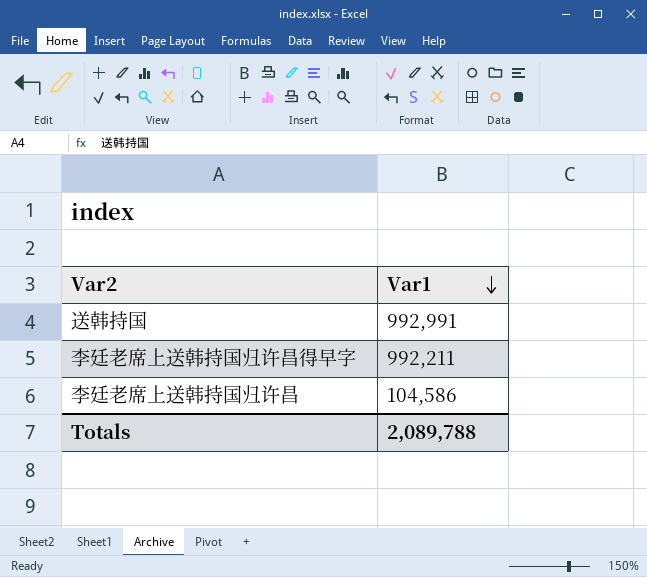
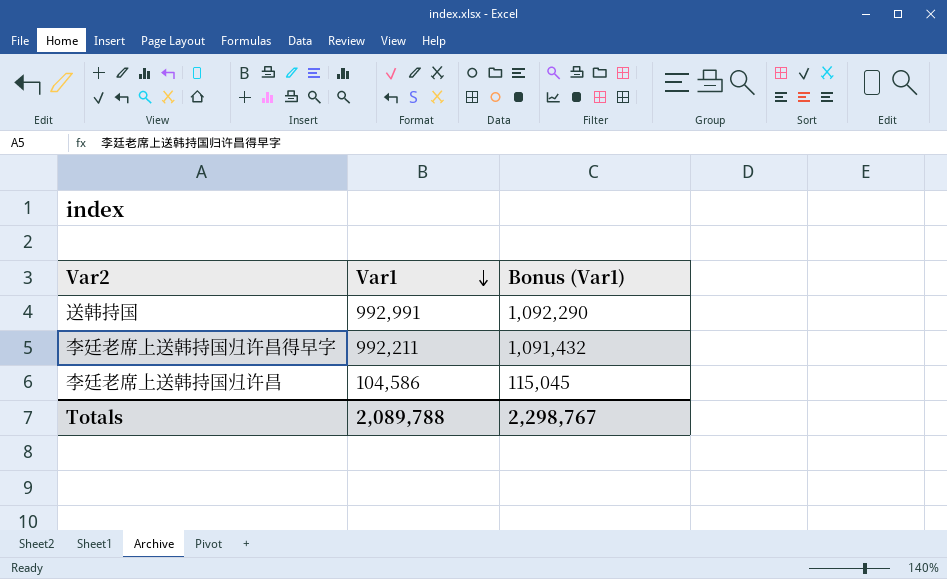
column Bonus (Var1) | formula: none -> [Var1] * 1.1

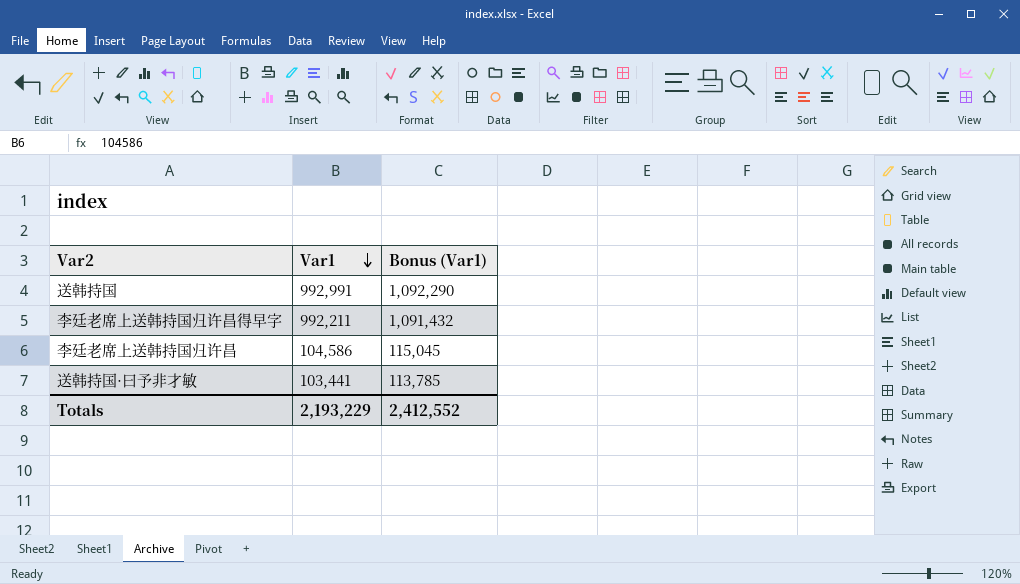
row 送韩持国·曰予非才敏: none -> 103,441 | 113,785
Totals | Var1: 2,089,788 -> 2,193,229
Totals | Bonus (Var1): 2,298,767 -> 2,412,552

